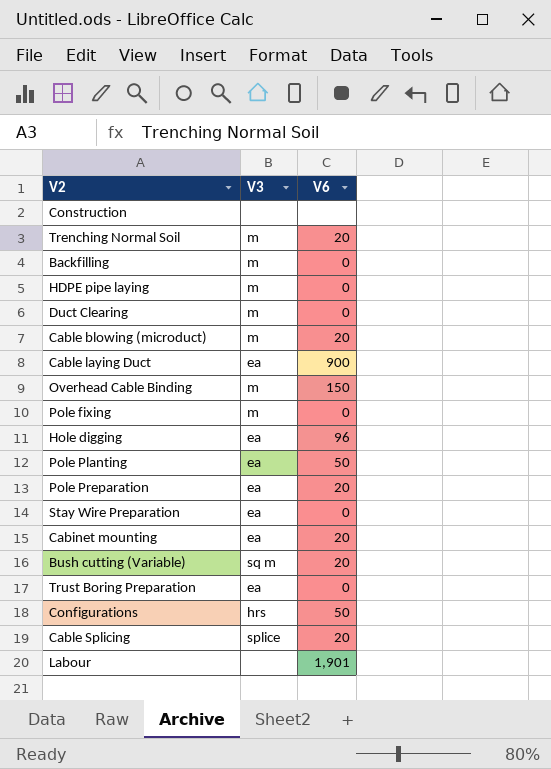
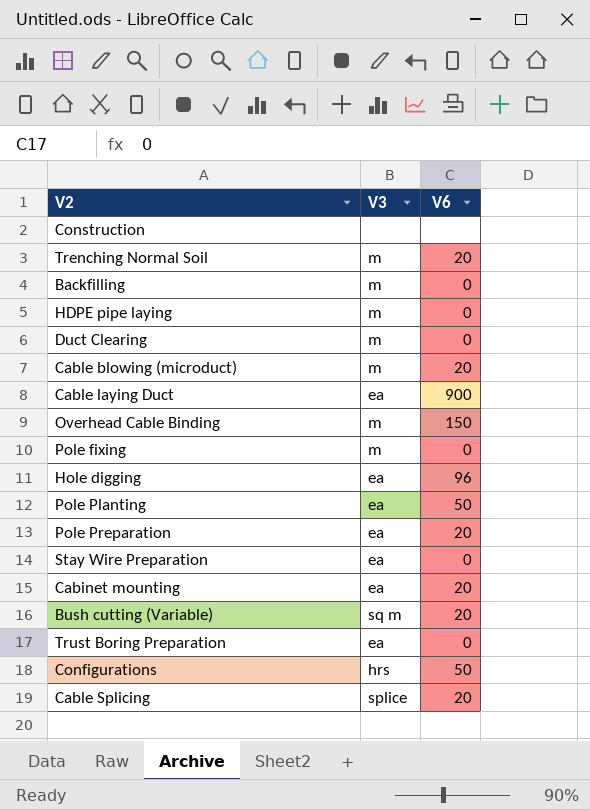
row Labour: none | 1,901 -> none

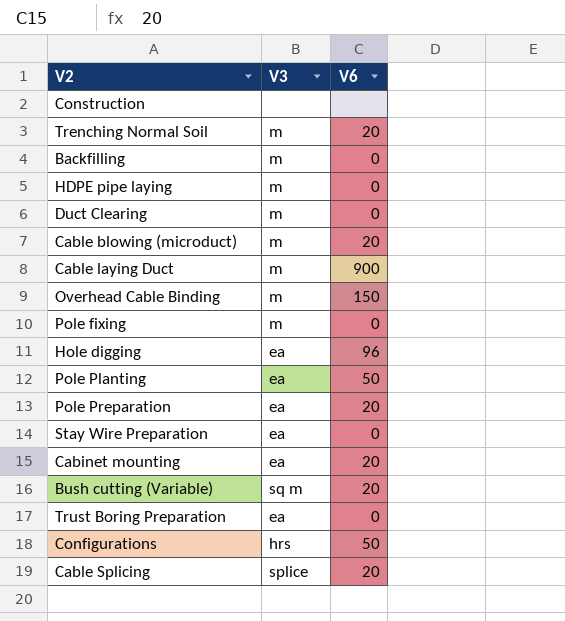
Cable laying Duct | V3: ea -> m

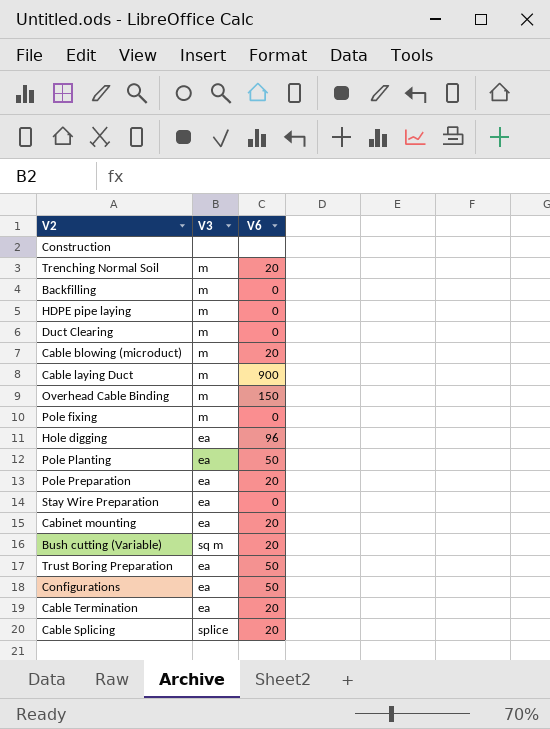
Trust Boring Preparation | V6: 0 -> 50
Configurations | V3: hrs -> ea
row Cable Termination: none -> ea | 20

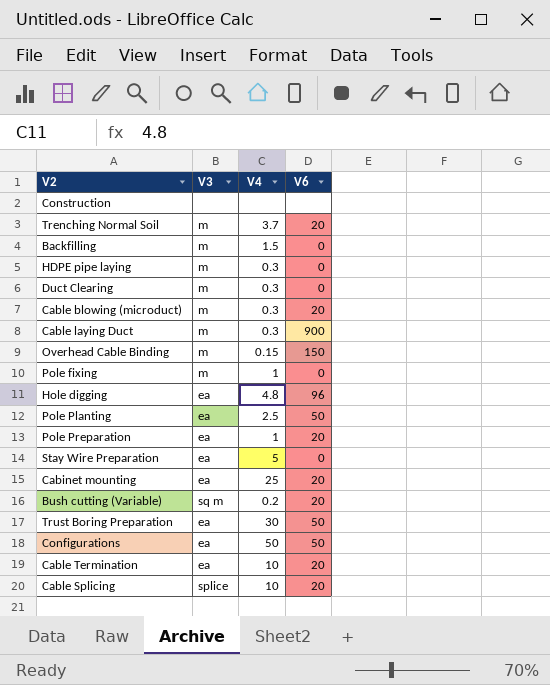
column V4 | position: none -> 3

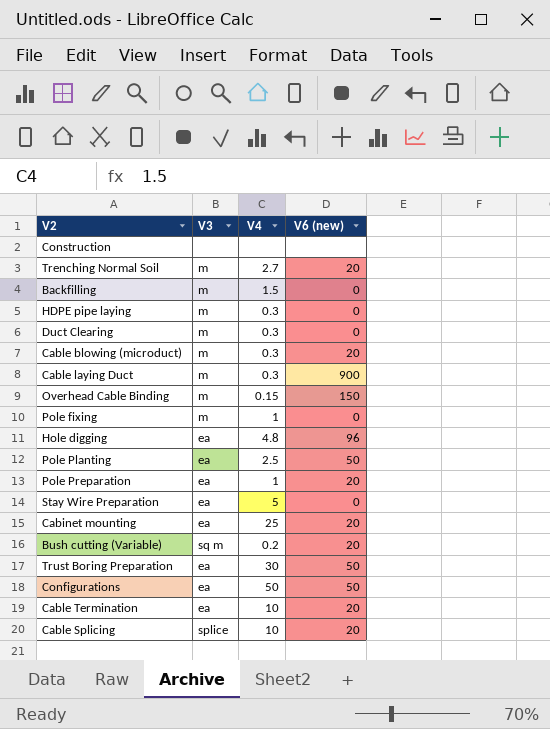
column name: V6 -> V6 (new)
Trenching Normal Soil | V4: 3.7 -> 2.7

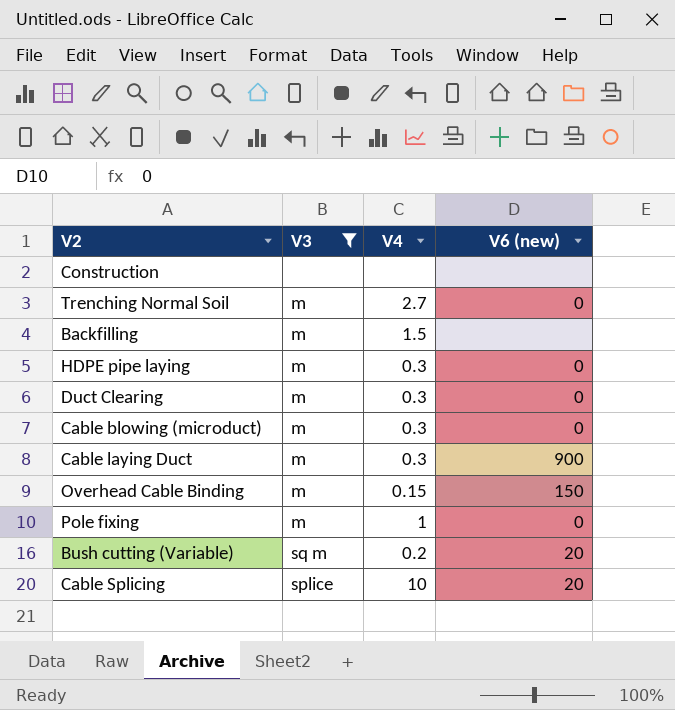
filter: none -> V3 != ea
Trenching Normal Soil | V6 (new): 20 -> 0
Backfilling | V6 (new): 0 -> none
Cable blowing (microduct) | V6 (new): 20 -> 0

